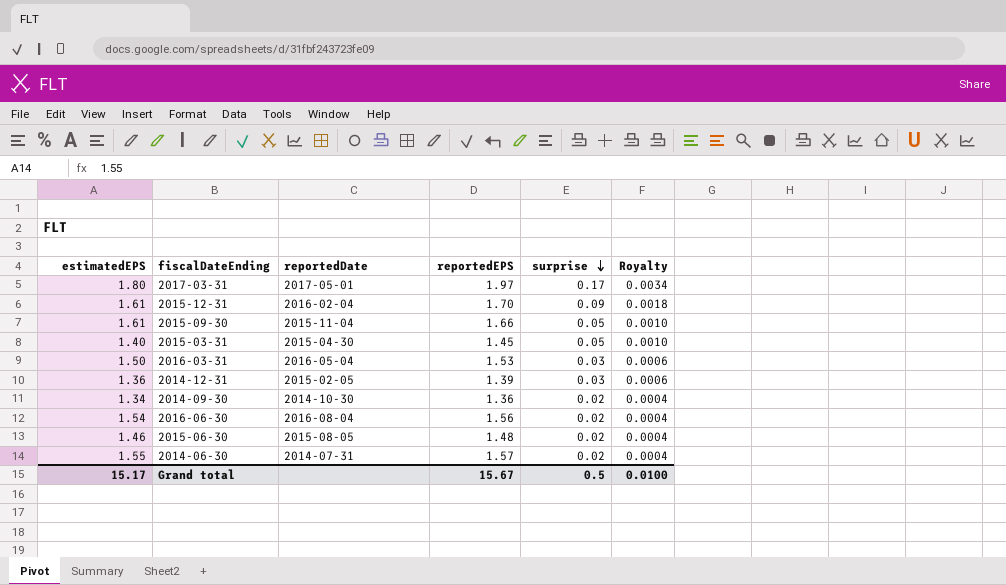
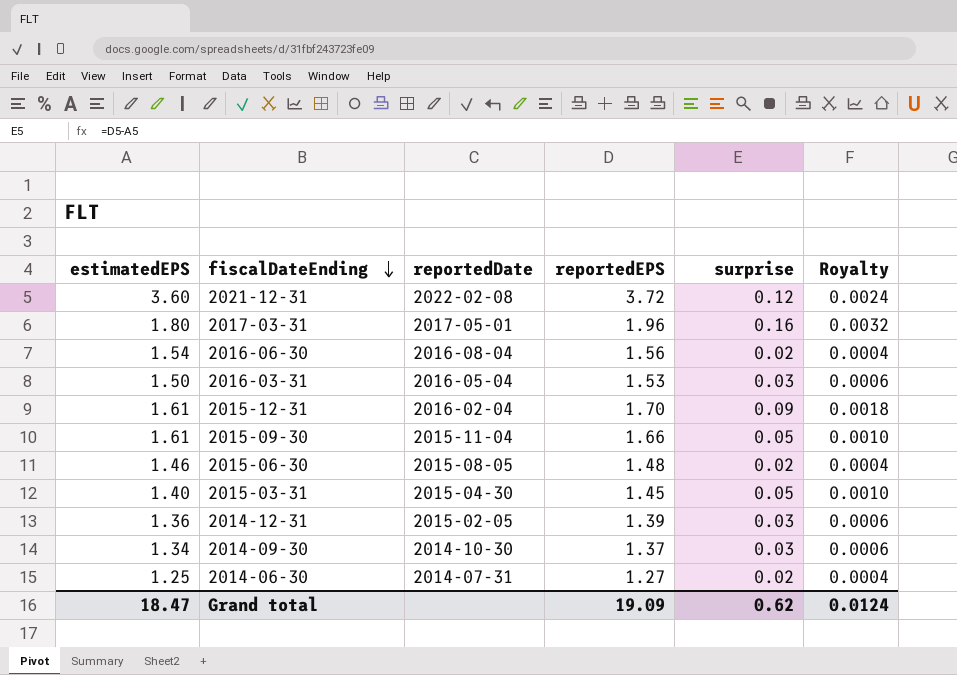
row order: surprise descending -> fiscalDateEnding descending
row 2021-12-31: none -> 3.60 | 2022-02-08 | 3.72 | 0.12 | 0.0024
2017-03-31 | reportedEPS: 1.97 -> 1.96
2017-03-31 | surprise: 0.17 -> 0.16
2017-03-31 | Royalty: 0.0034 -> 0.0032
2014-09-30 | reportedEPS: 1.36 -> 1.37
2014-09-30 | surprise: 0.02 -> 0.03
2014-09-30 | Royalty: 0.0004 -> 0.0006
2014-06-30 | estimatedEPS: 1.55 -> 1.25
2014-06-30 | reportedEPS: 1.57 -> 1.27
Grand total | estimatedEPS: 15.17 -> 18.47
Grand total | reportedEPS: 15.67 -> 19.09
Grand total | surprise: 0.5 -> 0.62
Grand total | Royalty: 0.0100 -> 0.0124

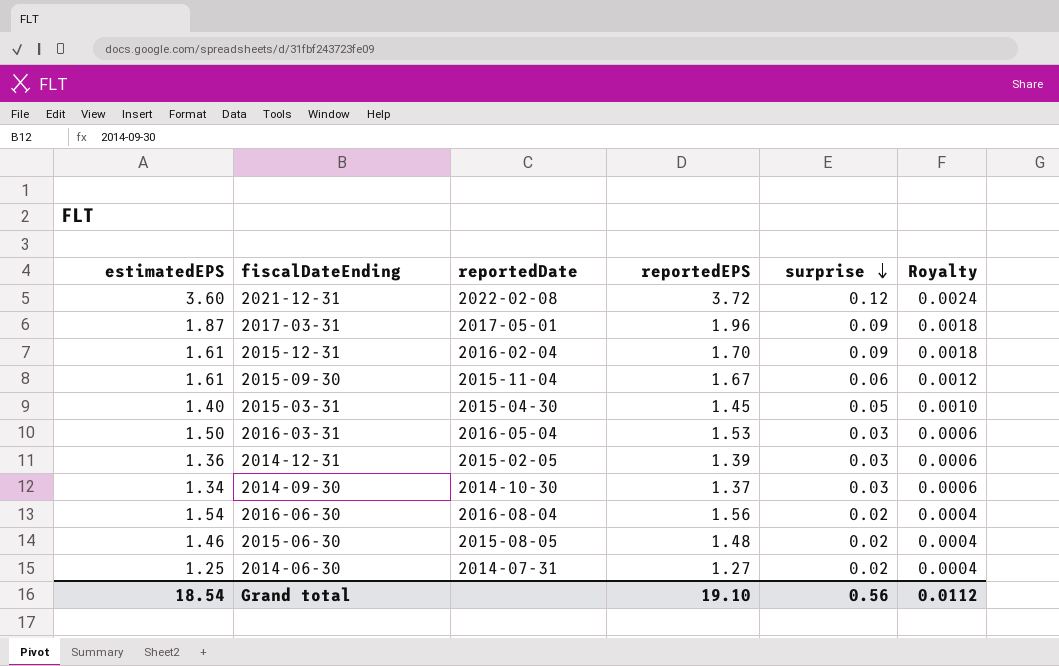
row order: fiscalDateEnding descending -> surprise descending
2017-03-31 | estimatedEPS: 1.80 -> 1.87
2017-03-31 | surprise: 0.16 -> 0.09
2017-03-31 | Royalty: 0.0032 -> 0.0018
2015-09-30 | reportedEPS: 1.66 -> 1.67
2015-09-30 | surprise: 0.05 -> 0.06
2015-09-30 | Royalty: 0.0010 -> 0.0012
Grand total | estimatedEPS: 18.47 -> 18.54
Grand total | reportedEPS: 19.09 -> 19.10
Grand total | surprise: 0.62 -> 0.56
Grand total | Royalty: 0.0124 -> 0.0112

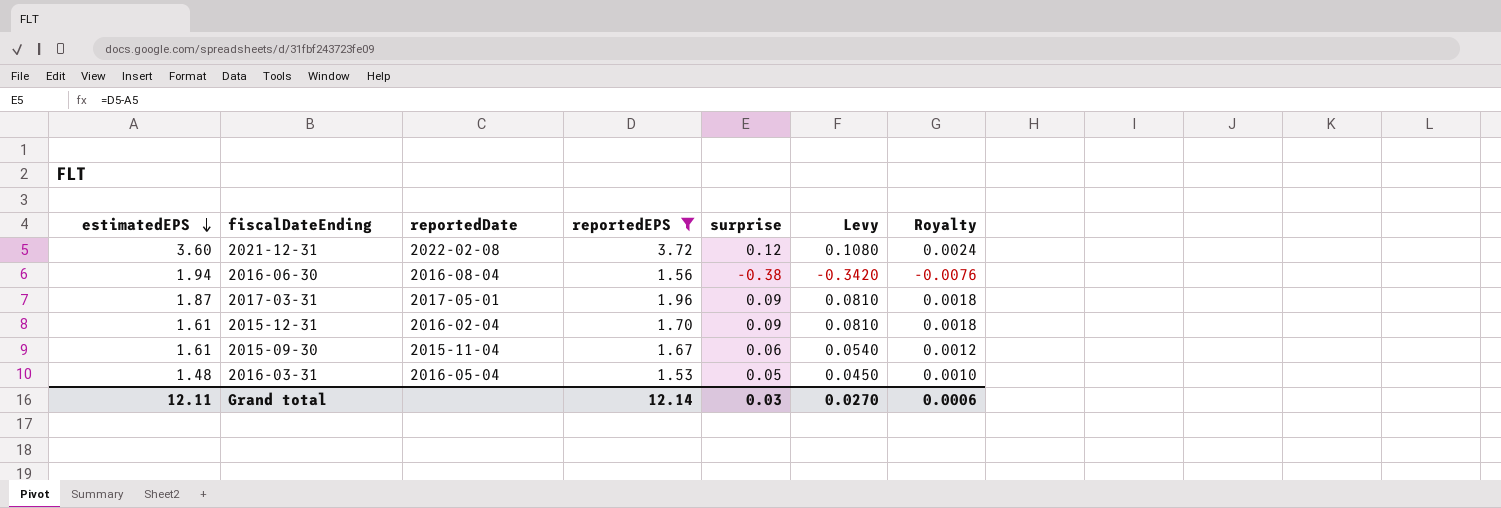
filter: none -> reportedEPS >= 1.53
row order: surprise descending -> estimatedEPS descending
column Levy | formula: none -> [surprise] * 0.9
2016-06-30 | estimatedEPS: 1.54 -> 1.94
2016-06-30 | surprise: 0.02 -> -0.38
2016-06-30 | Royalty: 0.0004 -> -0.0076
2016-03-31 | estimatedEPS: 1.50 -> 1.48
2016-03-31 | surprise: 0.03 -> 0.05
2016-03-31 | Royalty: 0.0006 -> 0.0010
Grand total | estimatedEPS: 18.54 -> 12.11
Grand total | reportedEPS: 19.10 -> 12.14
Grand total | surprise: 0.56 -> 0.03
Grand total | Royalty: 0.0112 -> 0.0006

